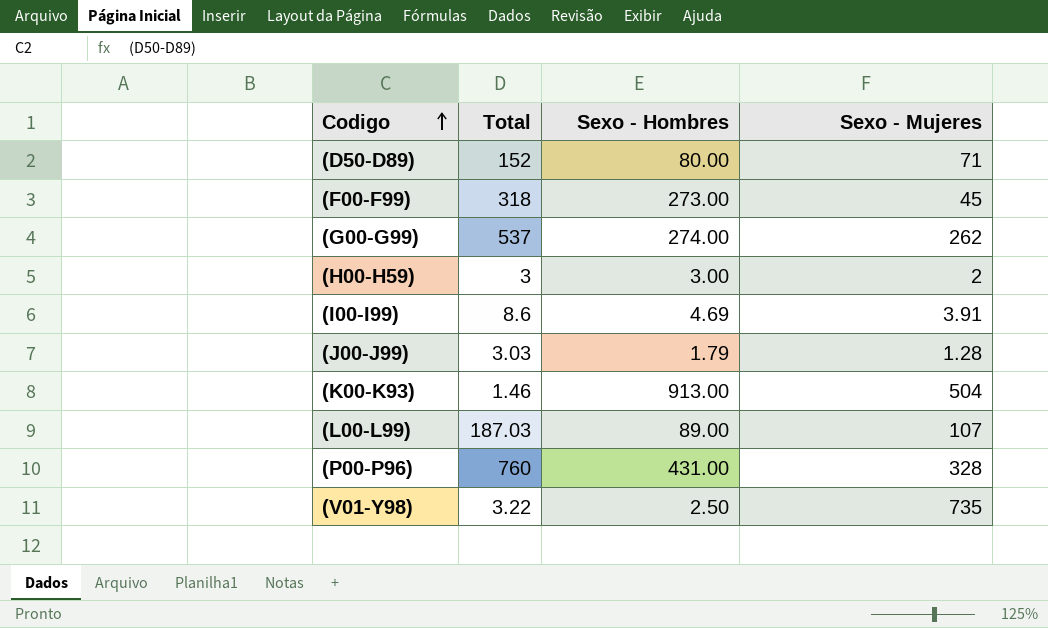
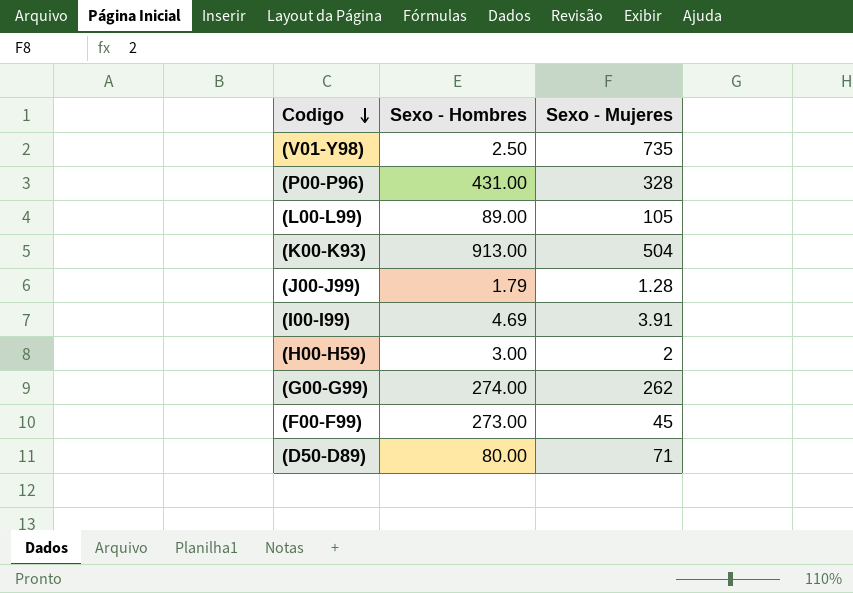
row order: Codigo ascending -> Codigo descending
column Total | position: 2 -> none
(L00-L99) | Sexo - Mujeres: 107 -> 105

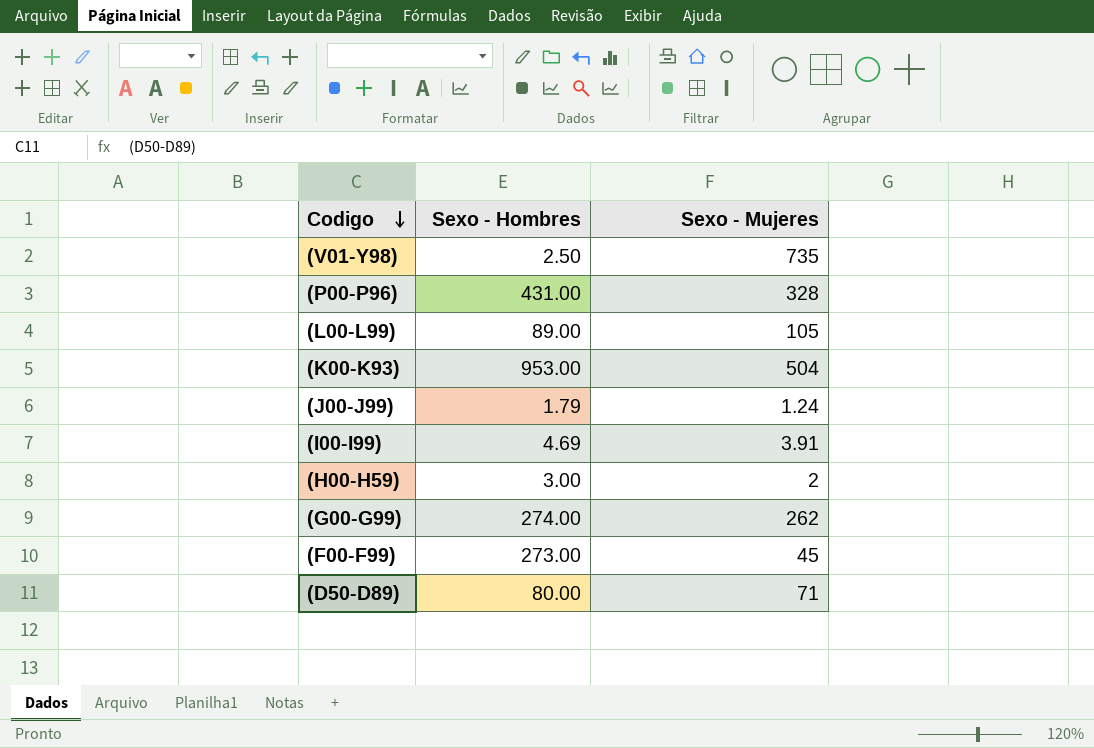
(K00-K93) | Sexo - Hombres: 913.00 -> 953.00
(J00-J99) | Sexo - Mujeres: 1.28 -> 1.24

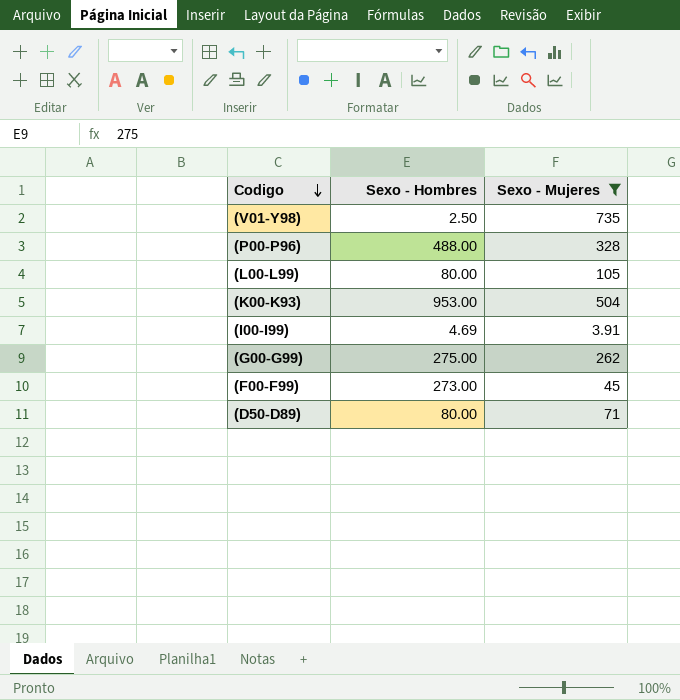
filter: none -> Sexo - Mujeres >= 3.91
(P00-P96) | Sexo - Hombres: 431.00 -> 488.00
(L00-L99) | Sexo - Hombres: 89.00 -> 80.00
(G00-G99) | Sexo - Hombres: 274.00 -> 275.00

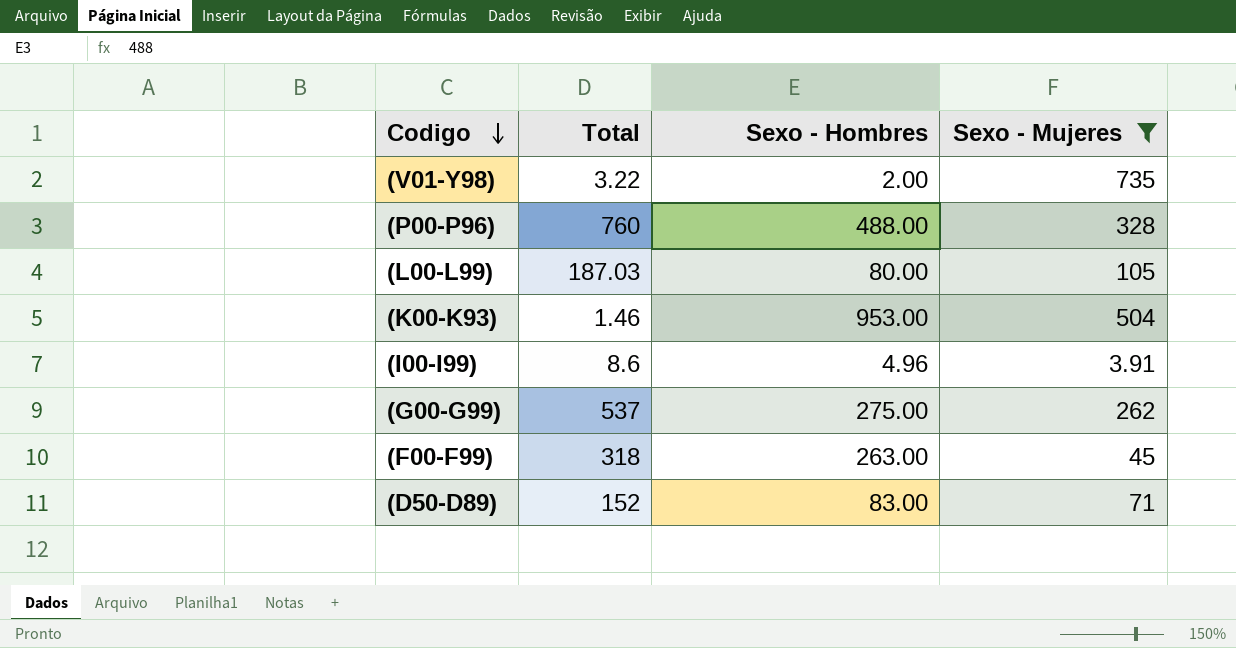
column Total | position: none -> 2
(V01-Y98) | Sexo - Hombres: 2.50 -> 2.00
(I00-I99) | Sexo - Hombres: 4.69 -> 4.96
(F00-F99) | Sexo - Hombres: 273.00 -> 263.00
(D50-D89) | Sexo - Hombres: 80.00 -> 83.00

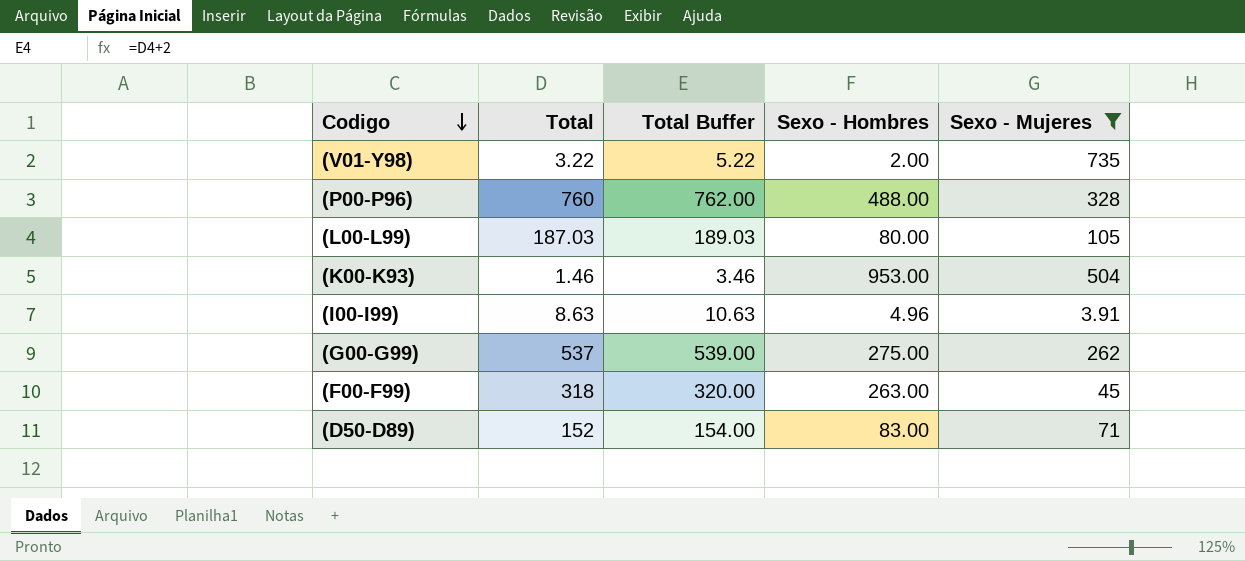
column Total Buffer | formula: none -> [Total] + 2
(I00-I99) | Total: 8.6 -> 8.63

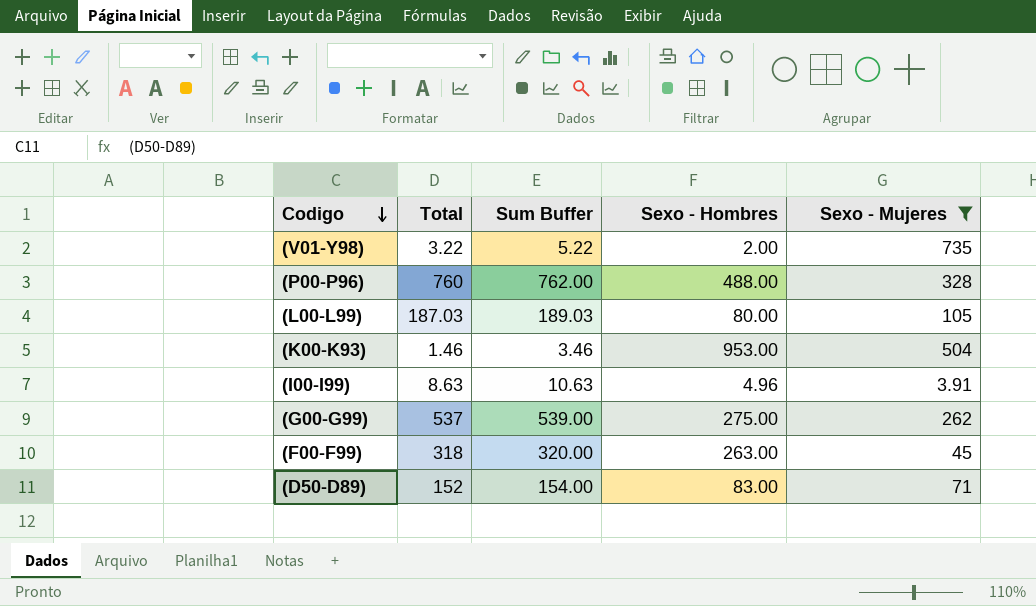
column name: Total Buffer -> Sum Buffer

